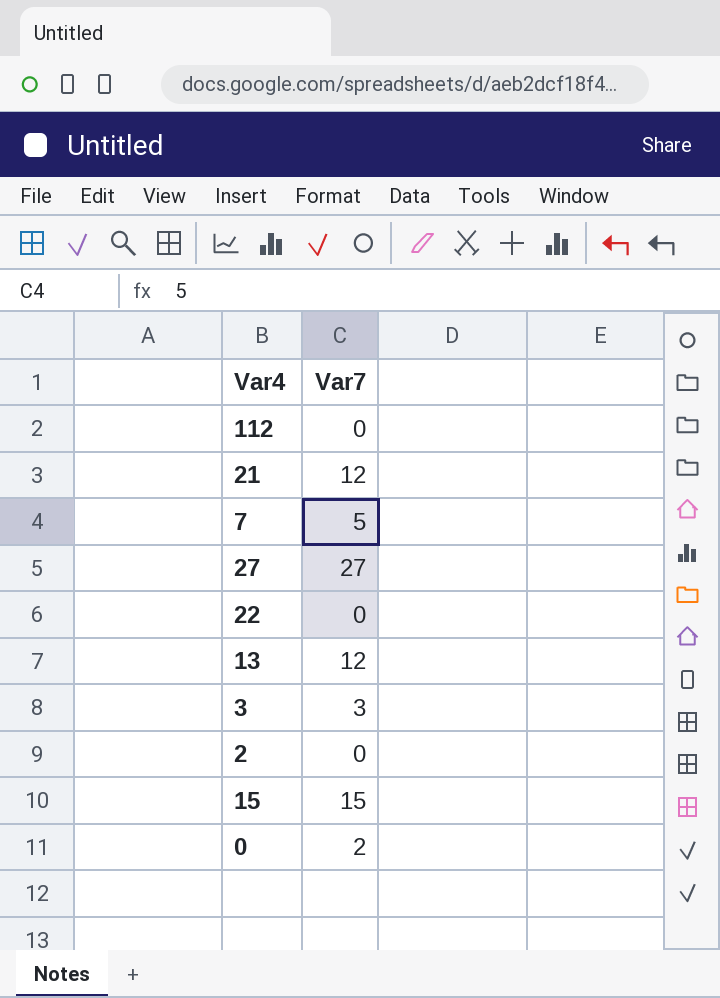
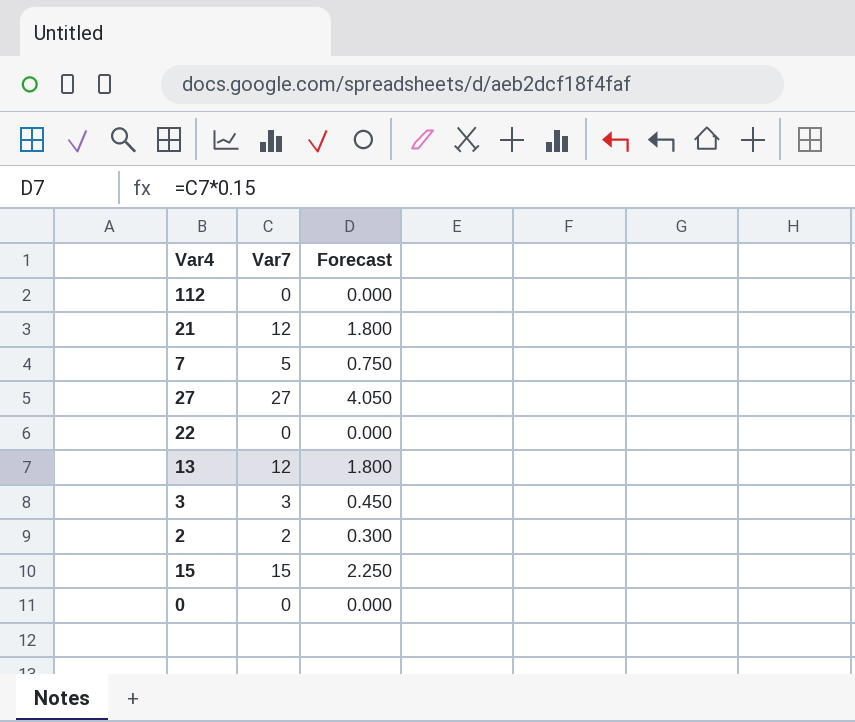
column Forecast | formula: none -> [Var7] * 0.15
2 | Var7: 0 -> 2
0 | Var7: 2 -> 0

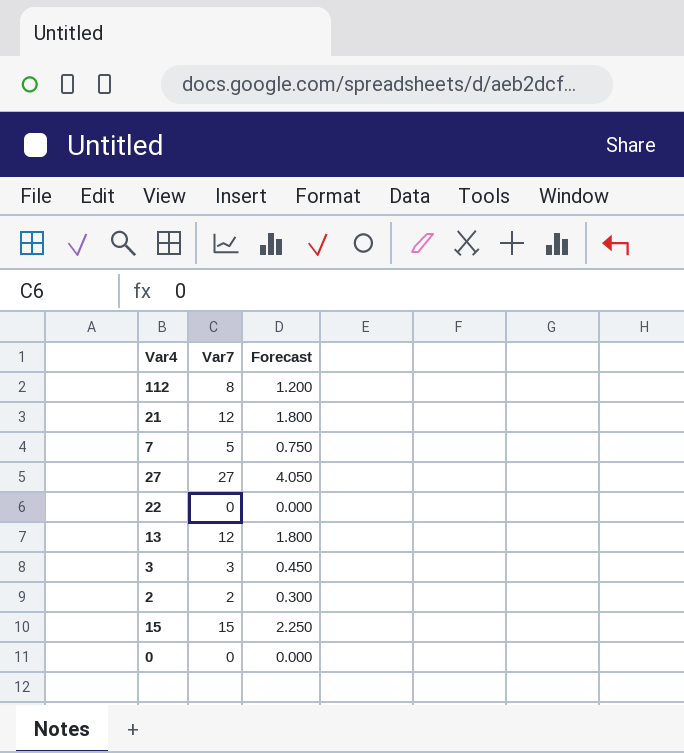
112 | Var7: 0 -> 8
112 | Forecast: 0.000 -> 1.200

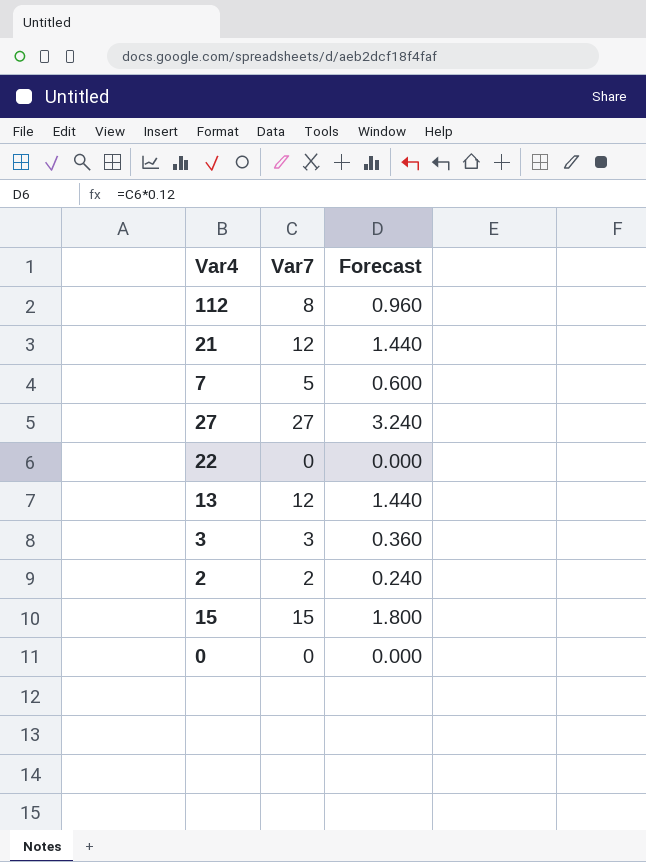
column Forecast | formula: [Var7] * 0.15 -> [Var7] * 0.12

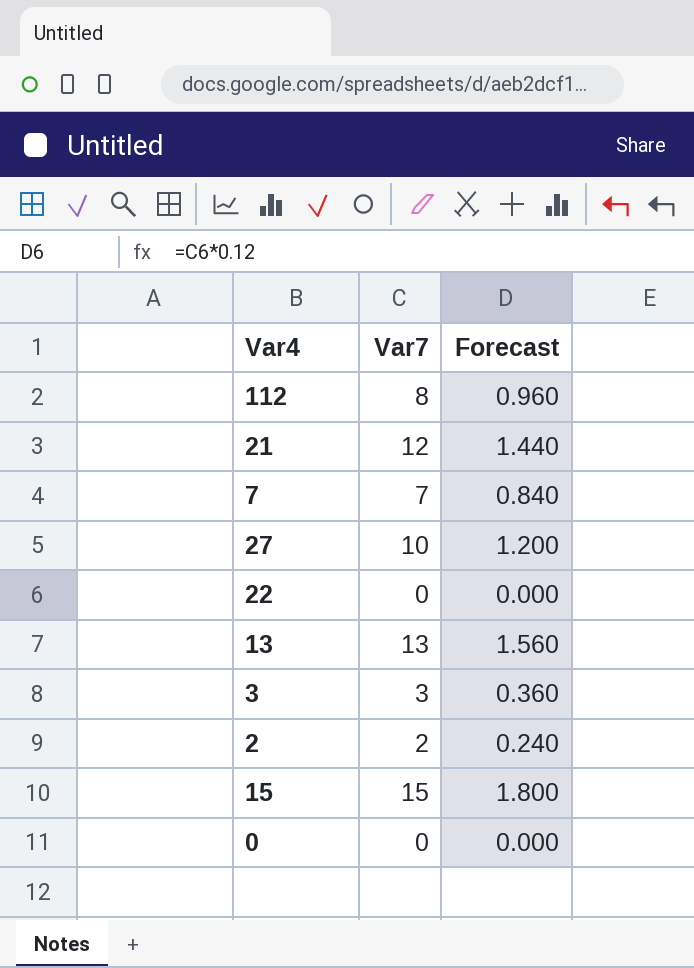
7 | Var7: 5 -> 7
7 | Forecast: 0.600 -> 0.840
27 | Var7: 27 -> 10
27 | Forecast: 3.240 -> 1.200
13 | Var7: 12 -> 13
13 | Forecast: 1.440 -> 1.560

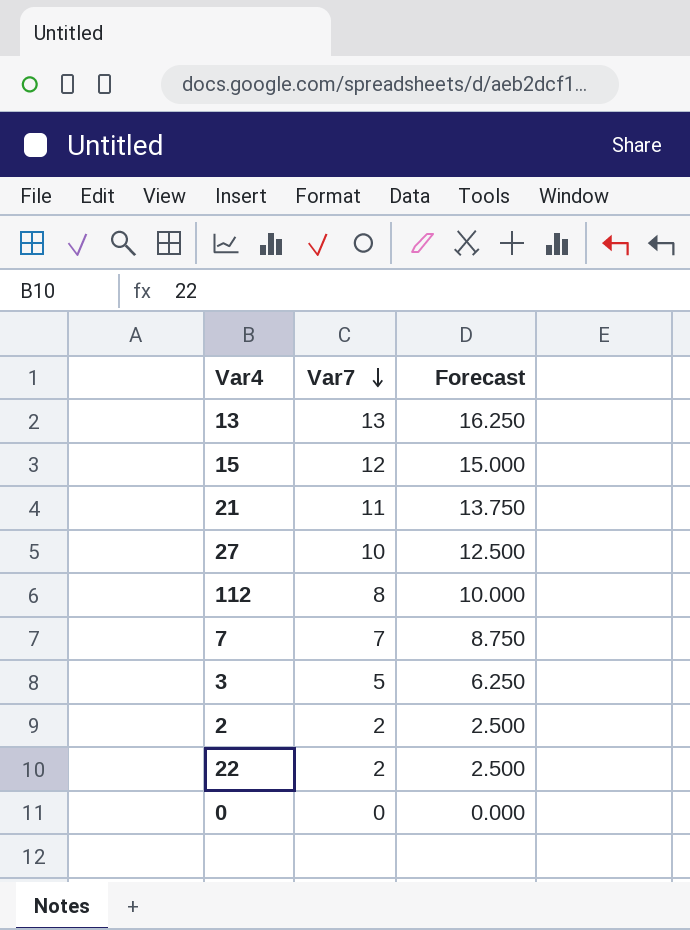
row order: none -> Var7 descending
column Forecast | formula: [Var7] * 0.12 -> [Var7] * 1.25
15 | Var7: 15 -> 12
21 | Var7: 12 -> 11
3 | Var7: 3 -> 5
22 | Var7: 0 -> 2

